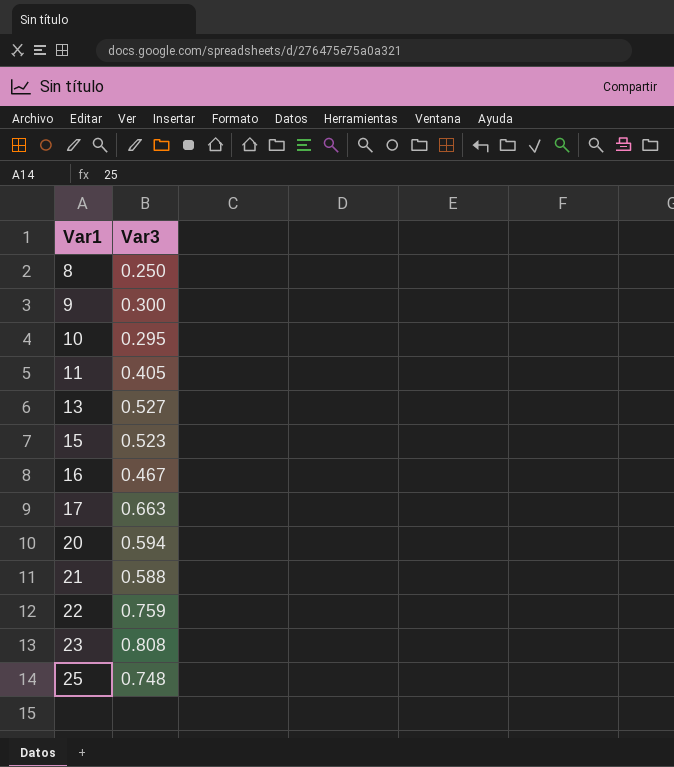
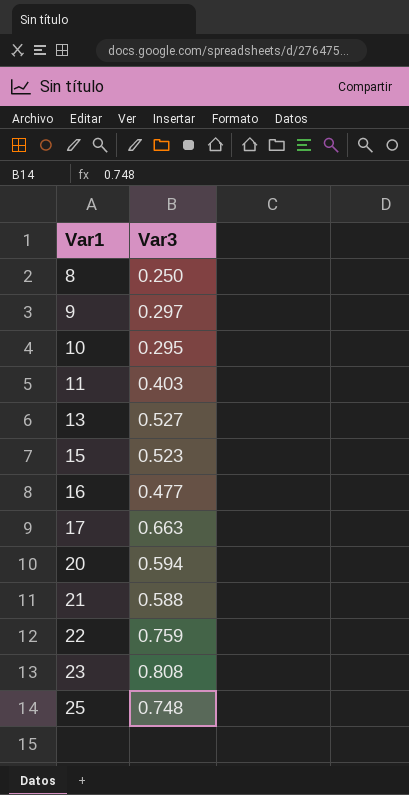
9 | Var3: 0.300 -> 0.297
11 | Var3: 0.405 -> 0.403
16 | Var3: 0.467 -> 0.477

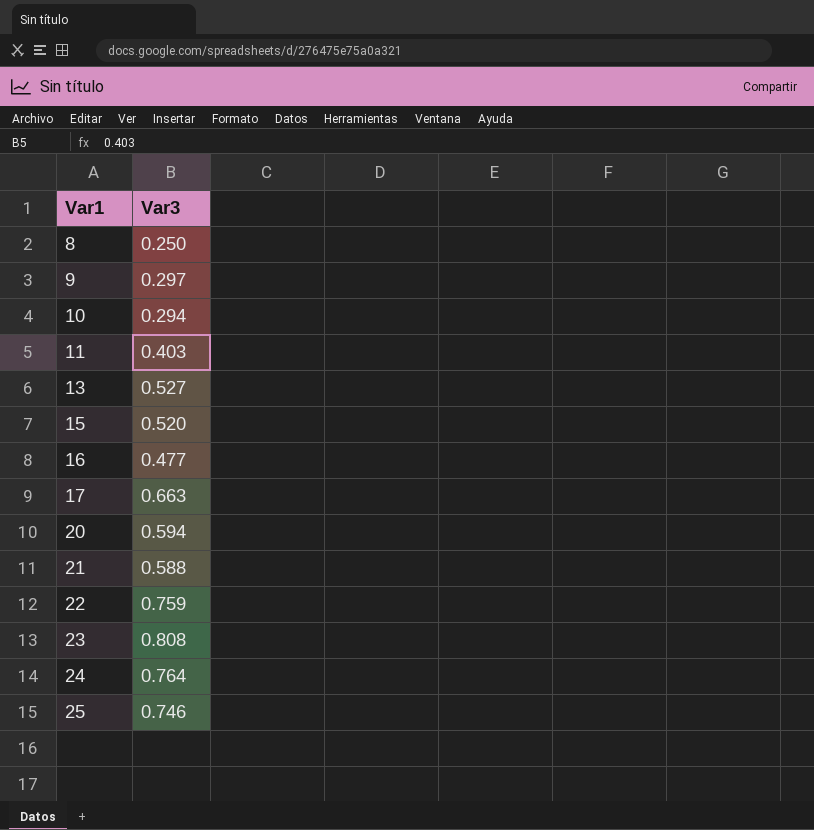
10 | Var3: 0.295 -> 0.294
15 | Var3: 0.523 -> 0.520
row 24: none -> 0.764
25 | Var3: 0.748 -> 0.746

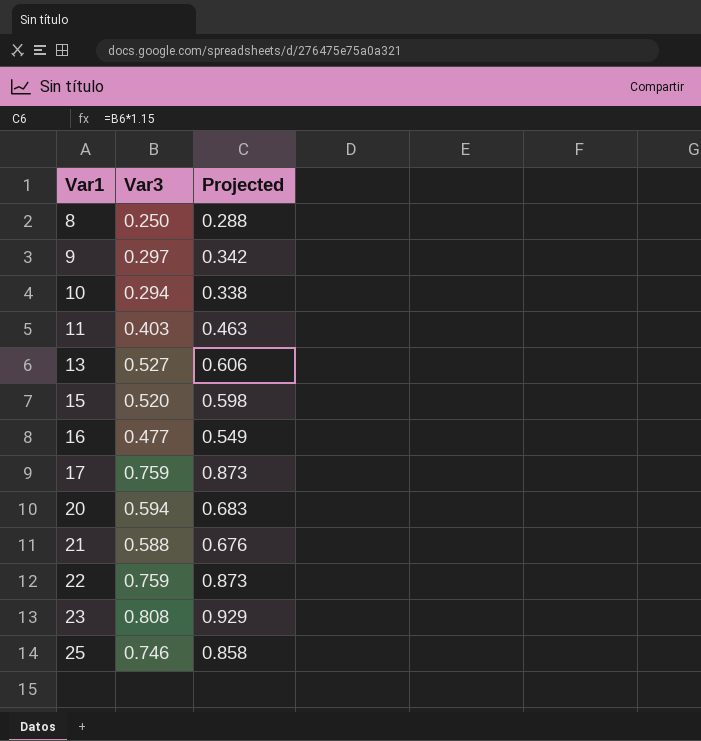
column Projected | formula: none -> [Var3] * 1.15
row 24: 0.764 -> none
17 | Var3: 0.663 -> 0.759

